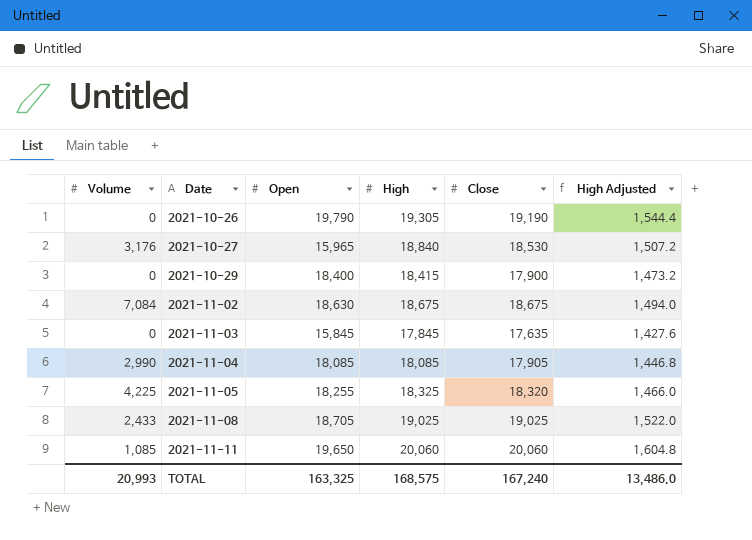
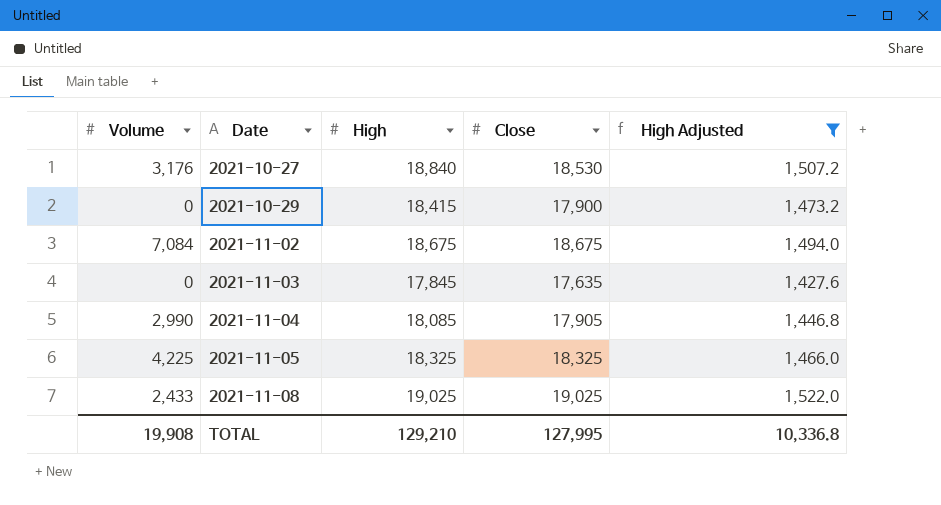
filter: none -> High Adjusted <= 1,522.0
column Open | position: 3 -> none
2021-11-05 | Close: 18,320 -> 18,325
TOTAL | Volume: 20,993 -> 19,908
TOTAL | High: 168,575 -> 129,210
TOTAL | Close: 167,240 -> 127,995
TOTAL | High Adjusted: 13,486.0 -> 10,336.8

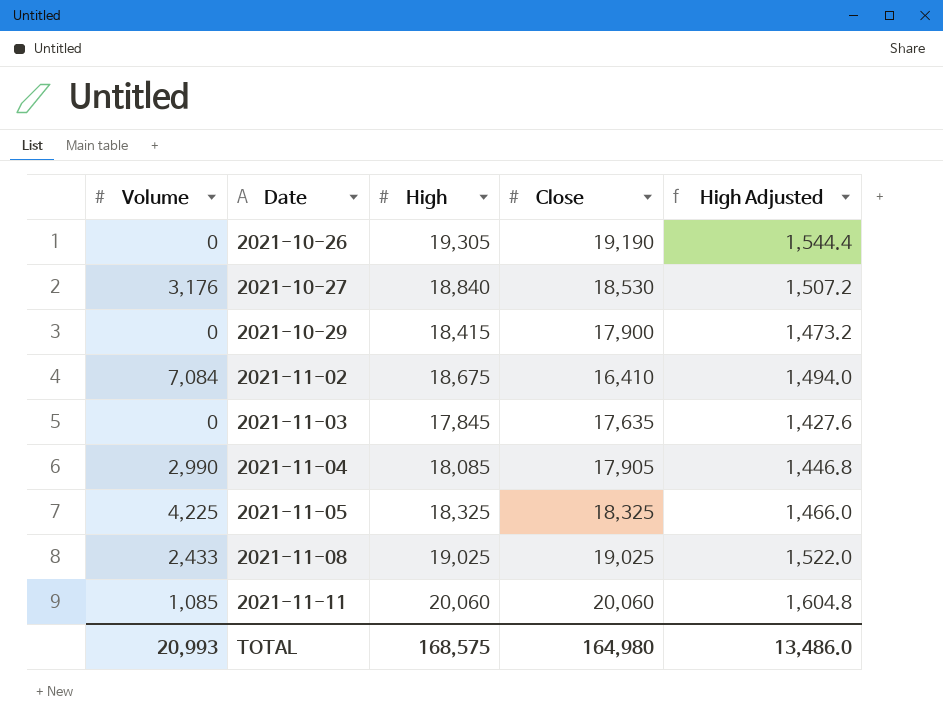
filter: High Adjusted <= 1,522.0 -> none
2021-11-02 | Close: 18,675 -> 16,410
TOTAL | Volume: 19,908 -> 20,993
TOTAL | High: 129,210 -> 168,575
TOTAL | Close: 127,995 -> 164,980
TOTAL | High Adjusted: 10,336.8 -> 13,486.0

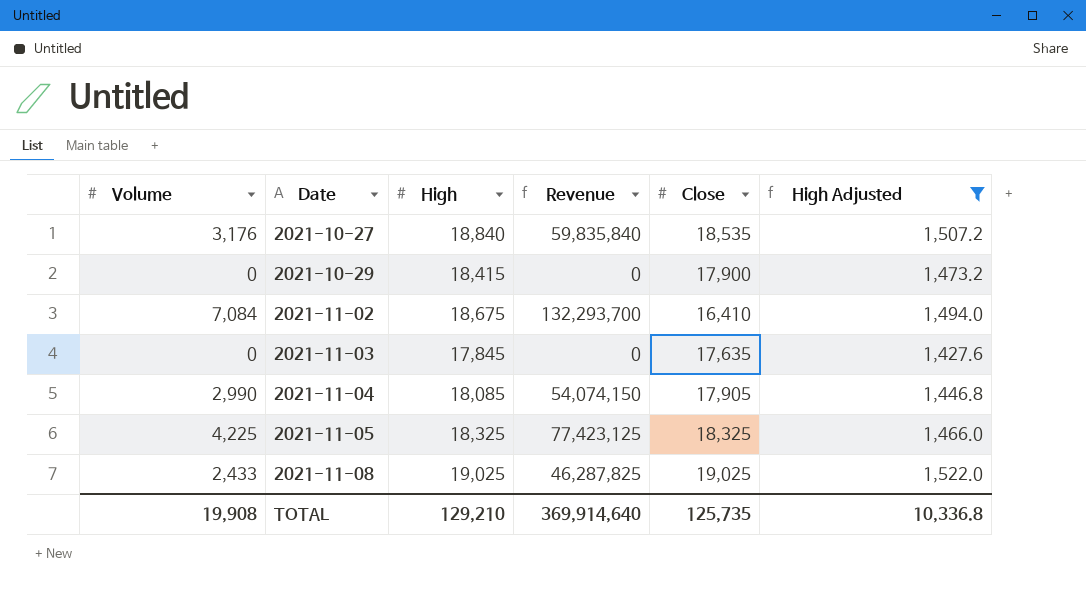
filter: none -> High Adjusted <= 1,522.0
column Revenue | formula: none -> [Volume] * [High]
2021-10-27 | Close: 18,530 -> 18,535
TOTAL | Volume: 20,993 -> 19,908
TOTAL | High: 168,575 -> 129,210
TOTAL | Close: 164,980 -> 125,735
TOTAL | High Adjusted: 13,486.0 -> 10,336.8

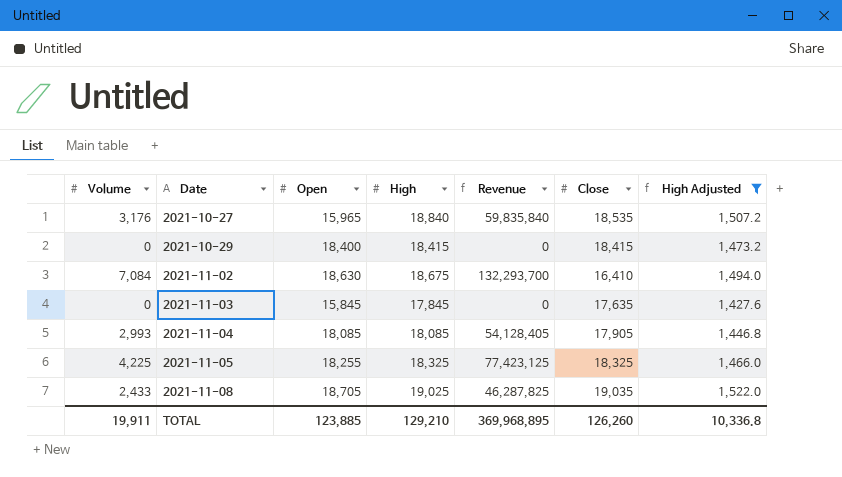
column Open | position: none -> 3
2021-10-29 | Close: 17,900 -> 18,415
2021-11-04 | Volume: 2,990 -> 2,993
2021-11-04 | Revenue: 54,074,150 -> 54,128,405
2021-11-08 | Close: 19,025 -> 19,035
TOTAL | Volume: 19,908 -> 19,911
TOTAL | Revenue: 369,914,640 -> 369,968,895
TOTAL | Close: 125,735 -> 126,260

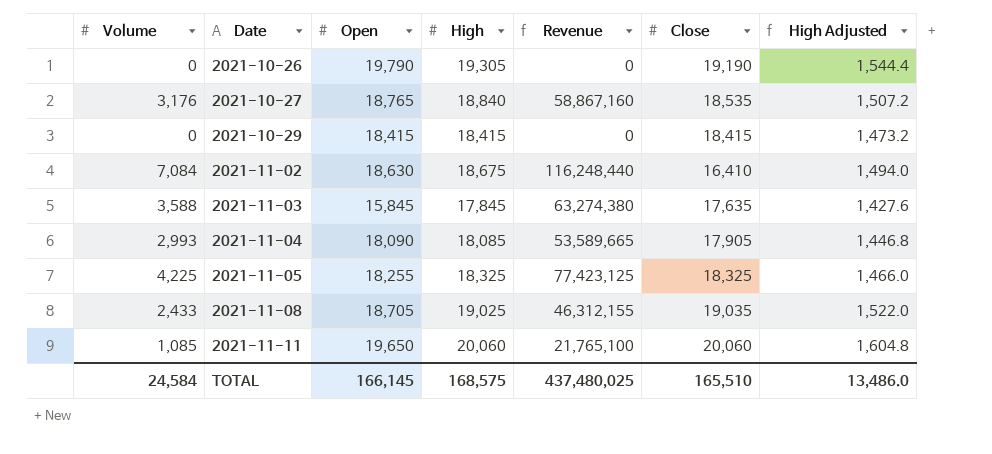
filter: High Adjusted <= 1,522.0 -> none
column Revenue | formula: [Volume] * [High] -> [Volume] * [Close]
2021-10-27 | Open: 15,965 -> 18,765
2021-10-29 | Open: 18,400 -> 18,415
2021-11-03 | Volume: 0 -> 3,588
2021-11-04 | Open: 18,085 -> 18,090
TOTAL | Volume: 19,911 -> 24,584
TOTAL | Open: 123,885 -> 166,145
TOTAL | High: 129,210 -> 168,575
TOTAL | Revenue: 369,968,895 -> 437,480,025
TOTAL | Close: 126,260 -> 165,510
TOTAL | High Adjusted: 10,336.8 -> 13,486.0

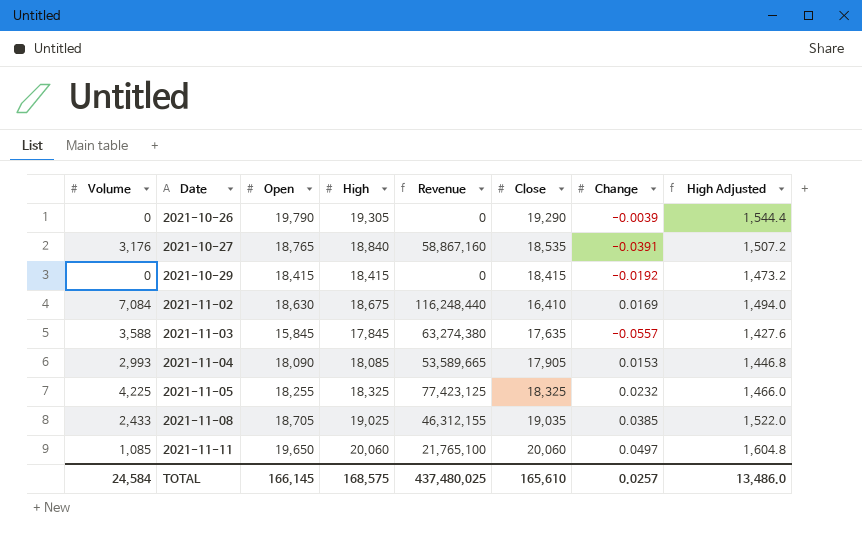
column Change | position: none -> 7
2021-10-26 | Close: 19,190 -> 19,290
TOTAL | Close: 165,510 -> 165,610

